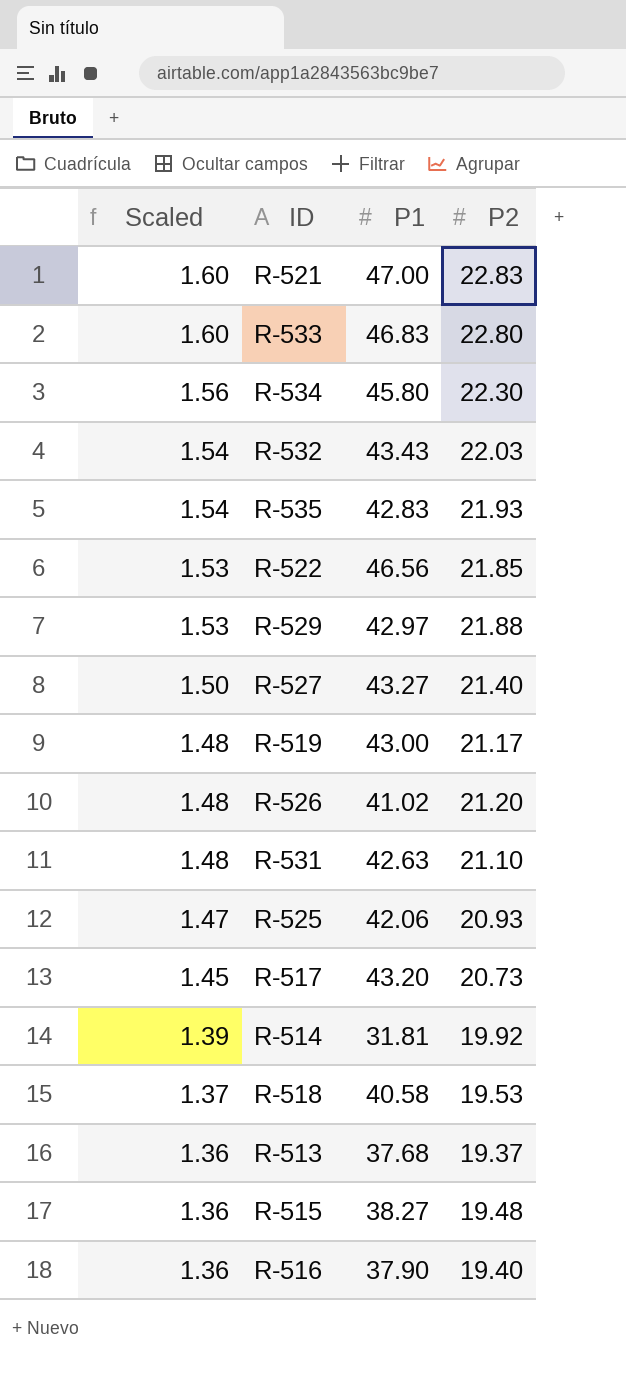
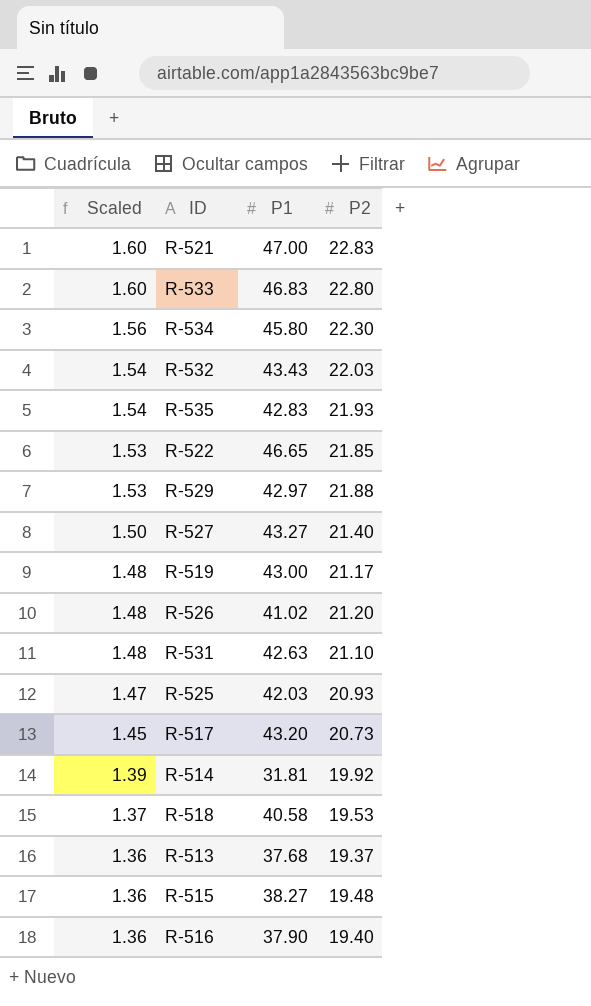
R-522 | P1: 46.56 -> 46.65
R-525 | P1: 42.06 -> 42.03

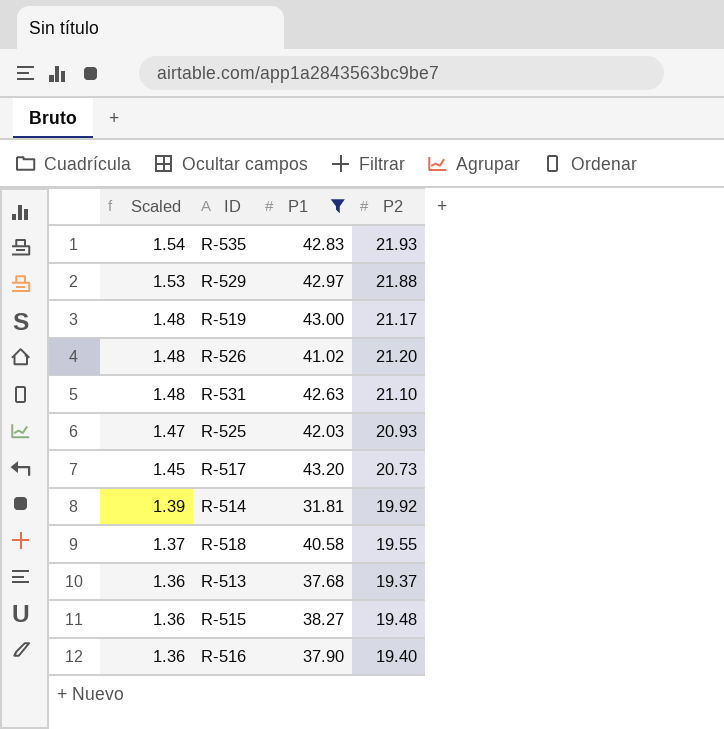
filter: none -> P1 <= 43.20
R-518 | P2: 19.53 -> 19.55

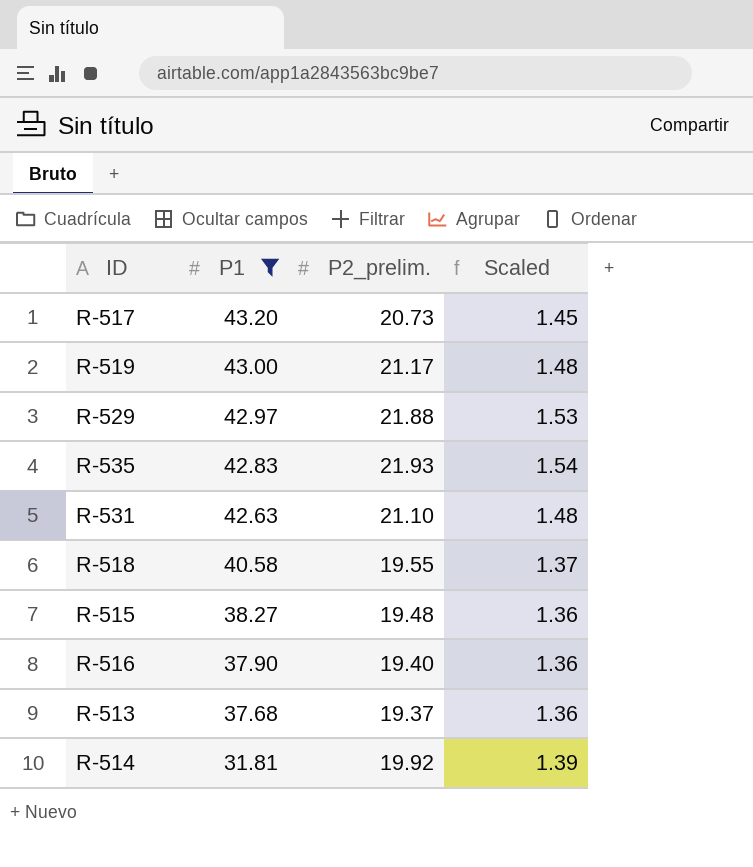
row order: Scaled descending -> P1 descending
column name: P2 -> P2_prelim.
column Scaled | position: 1 -> 4
row R-526: 1.48 | 41.02 | 21.20 -> none
row R-525: 1.47 | 42.03 | 20.93 -> none

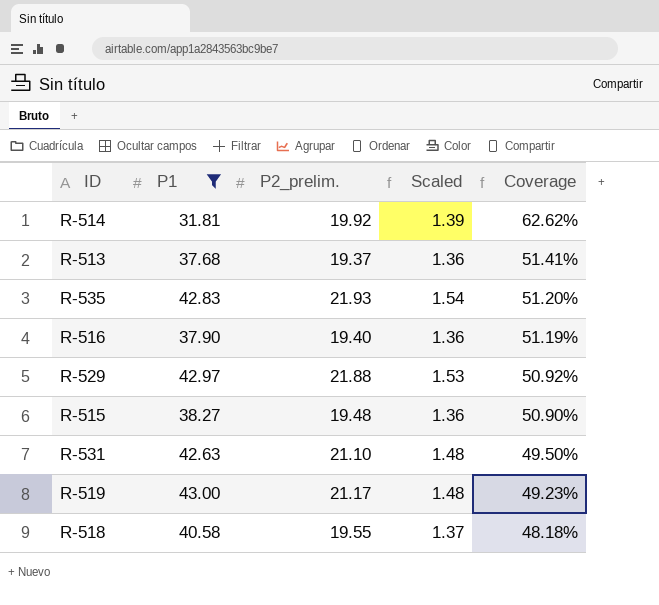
row order: P1 descending -> Coverage descending
column Coverage | formula: none -> [P2_prelim.] / [P1]
row R-517: 43.20 | 20.73 | 1.45 -> none

